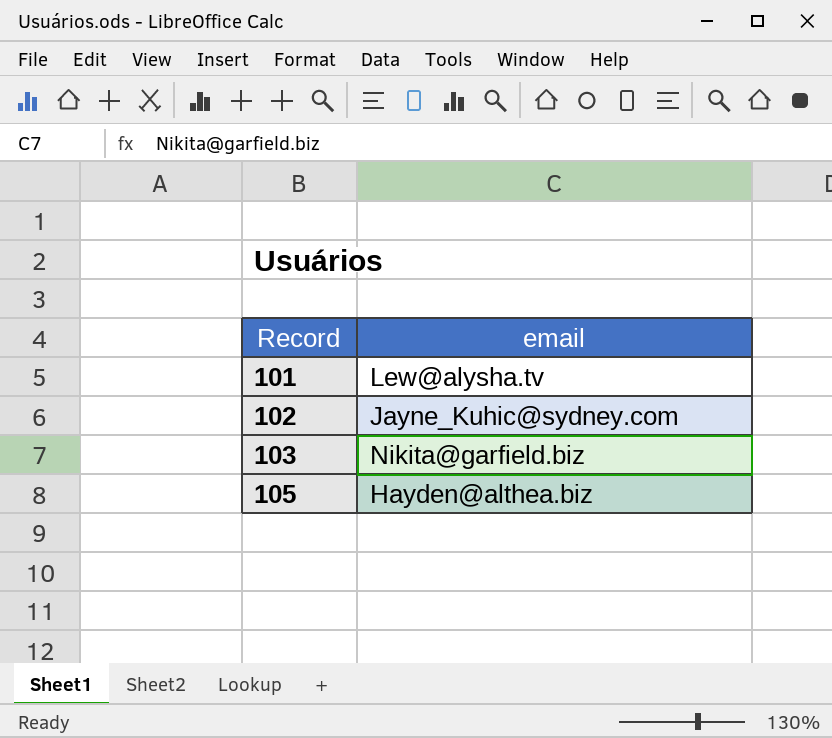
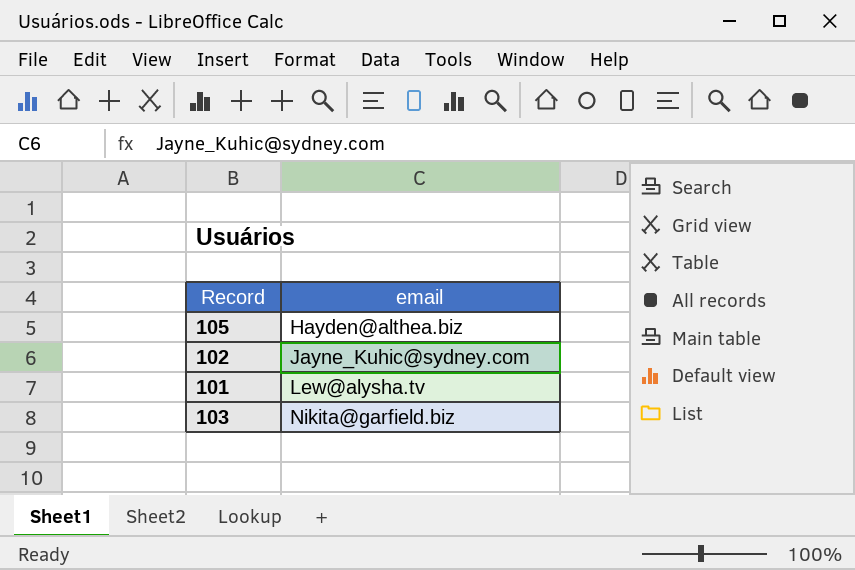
row order: Record ascending -> email ascending

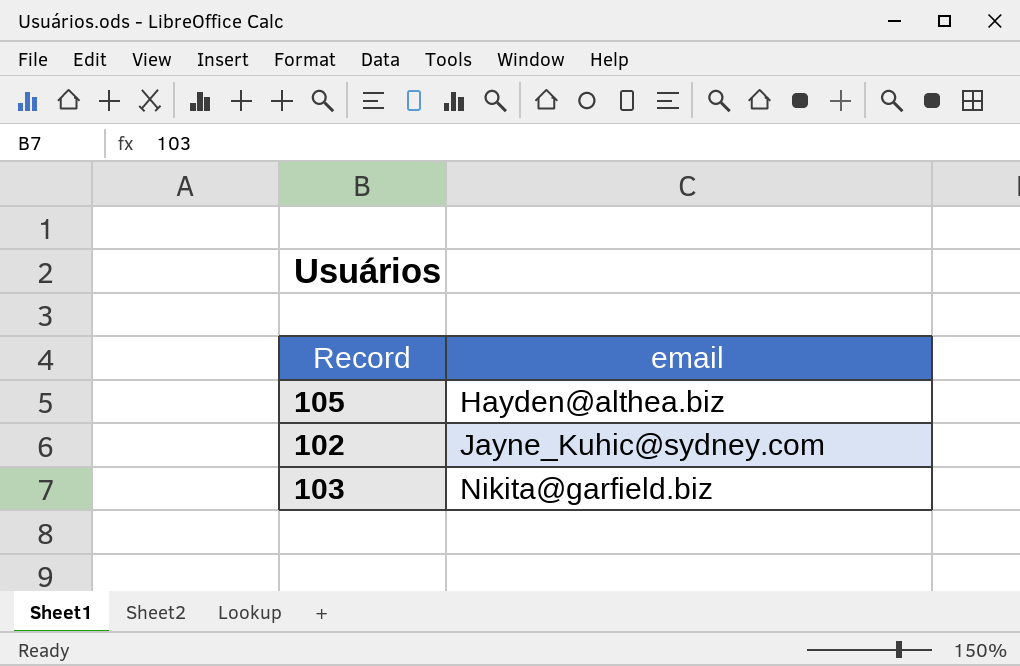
row 101: Lew@alysha.tv -> none

